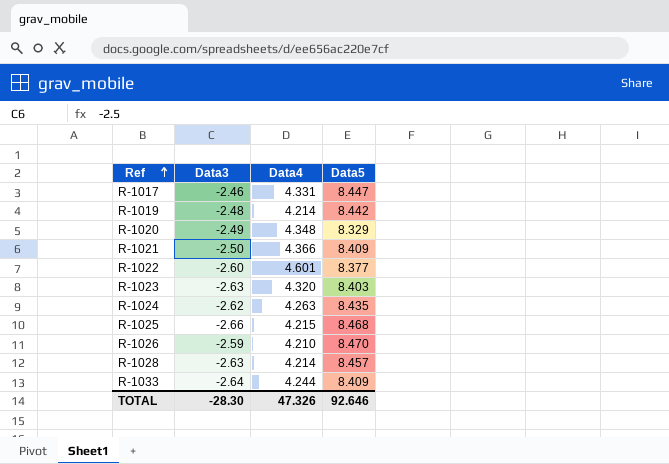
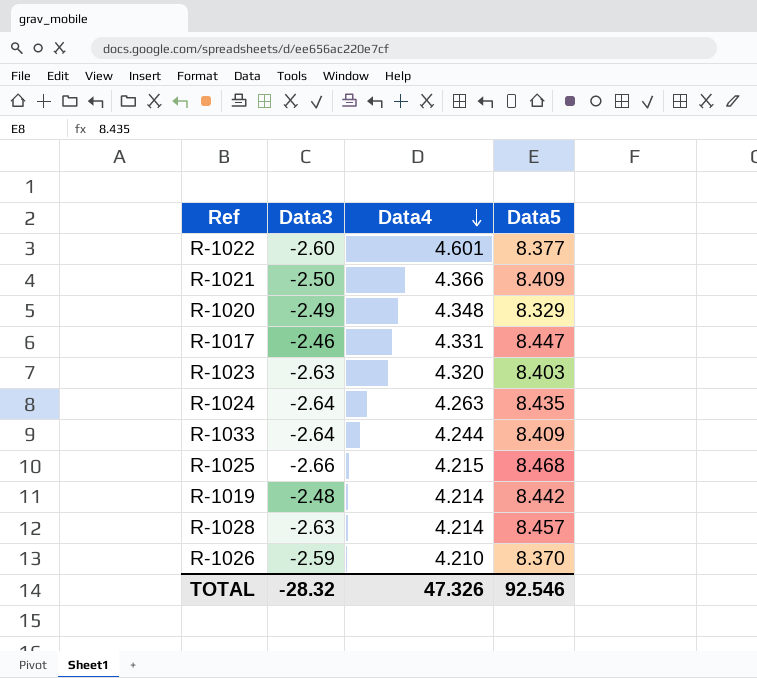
row order: Ref ascending -> Data4 descending
R-1024 | Data3: -2.62 -> -2.64
R-1026 | Data5: 8.470 -> 8.370
TOTAL | Data3: -28.30 -> -28.32
TOTAL | Data5: 92.646 -> 92.546

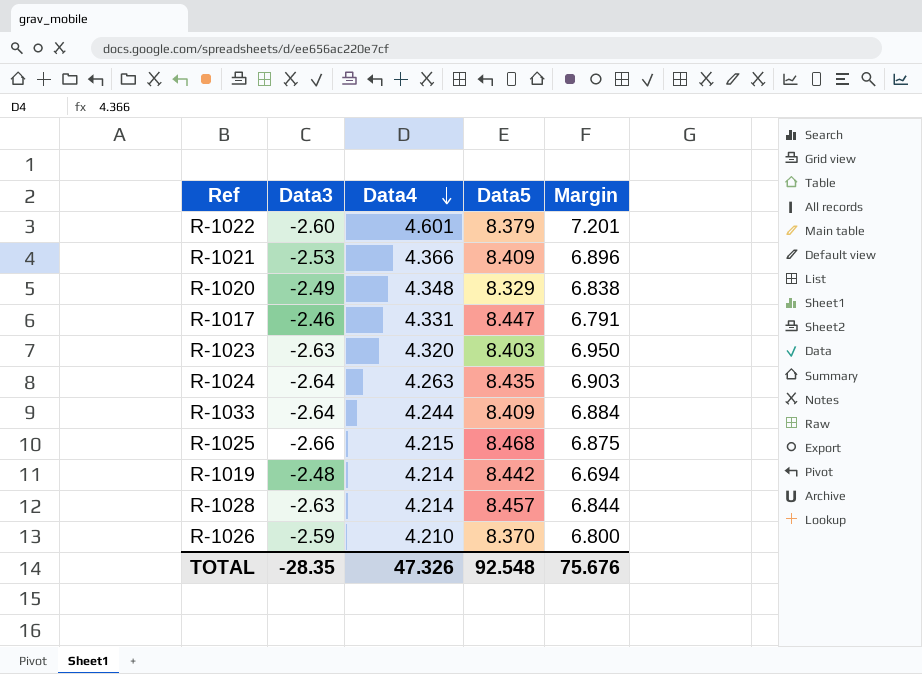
column Margin | formula: none -> [Data4] - [Data3]
R-1022 | Data5: 8.377 -> 8.379
R-1021 | Data3: -2.50 -> -2.53
TOTAL | Data3: -28.32 -> -28.35
TOTAL | Data5: 92.546 -> 92.548

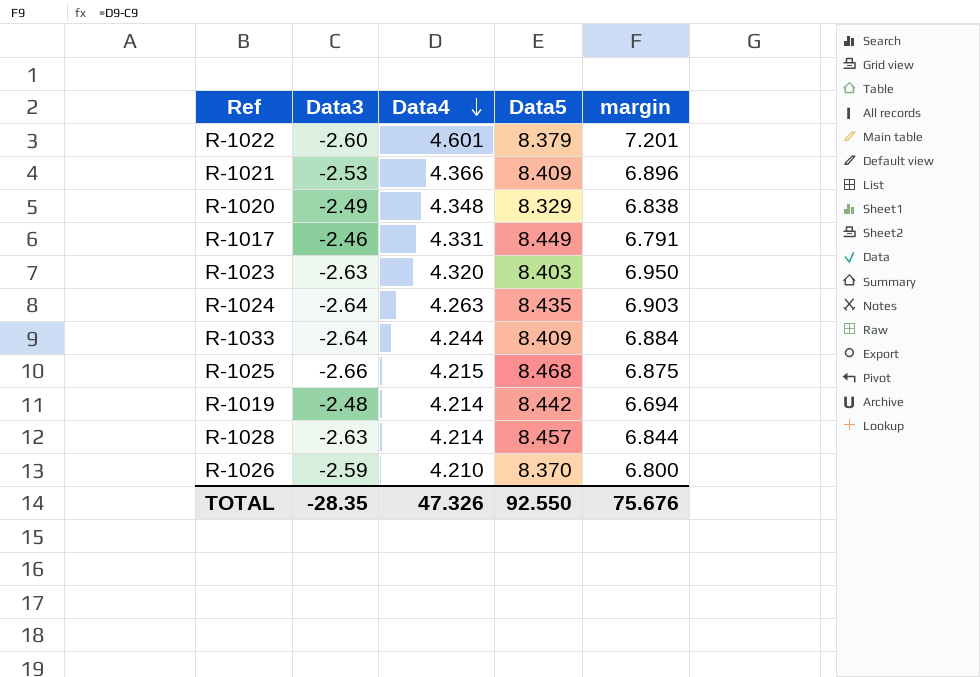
column name: Margin -> margin
R-1017 | Data5: 8.447 -> 8.449
TOTAL | Data5: 92.548 -> 92.550

